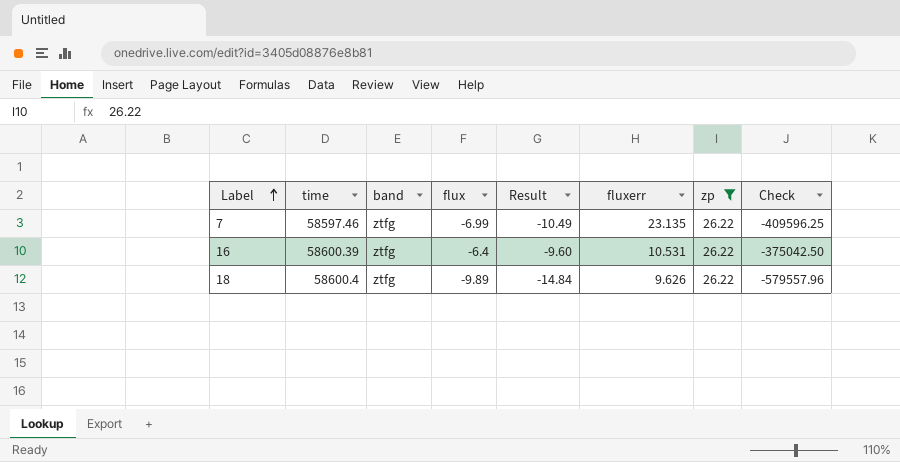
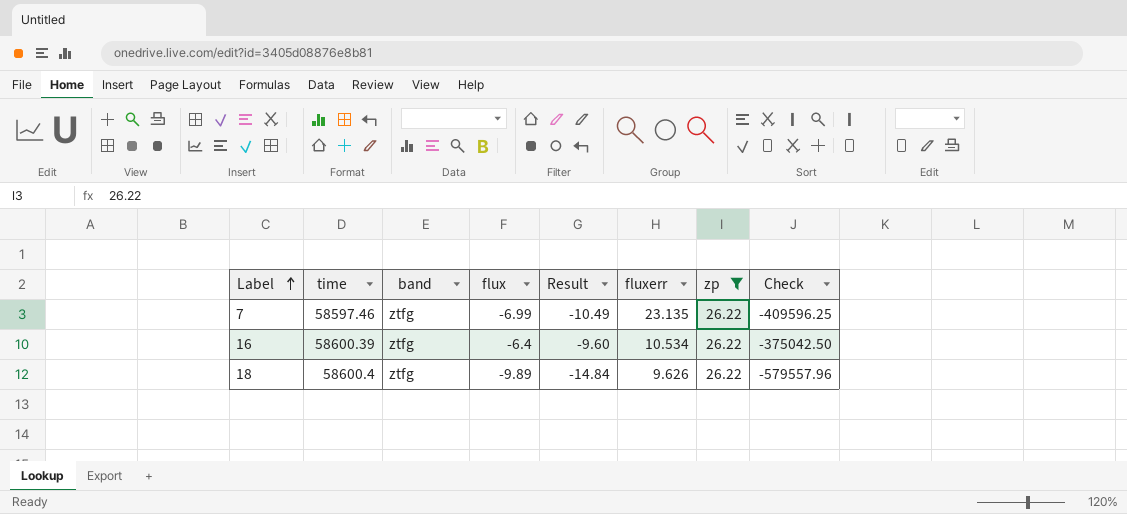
16 | fluxerr: 10.531 -> 10.534

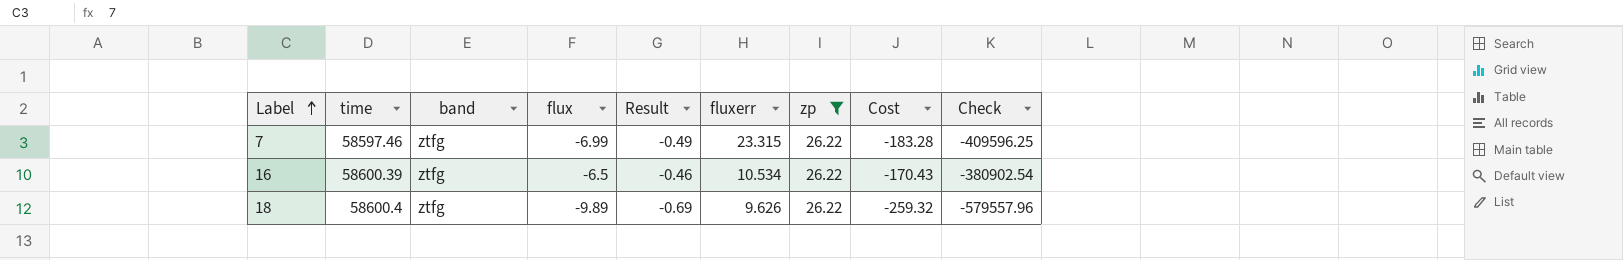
column Result | formula: [flux] * 1.5 -> [flux] * 0.07
column Cost | formula: none -> [flux] * [zp]
7 | fluxerr: 23.135 -> 23.315
16 | flux: -6.4 -> -6.5
16 | Check: -375042.50 -> -380902.54

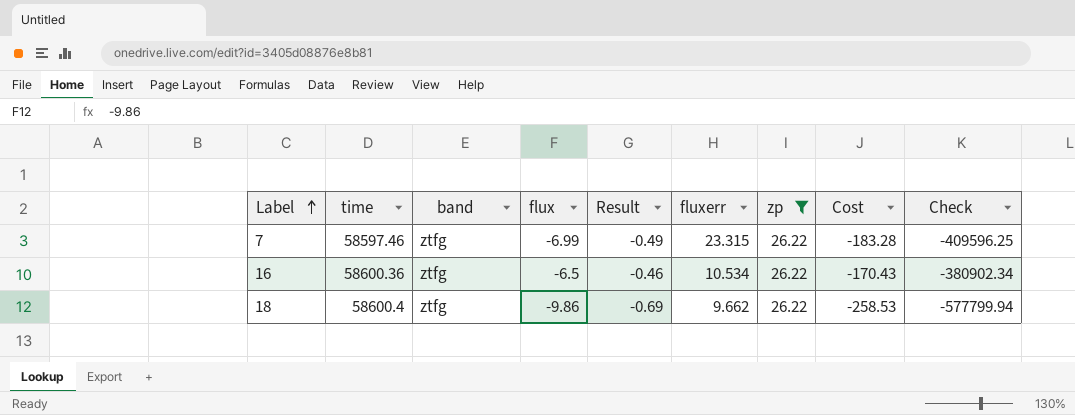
16 | time: 58600.39 -> 58600.36
16 | Check: -380902.54 -> -380902.34
18 | flux: -9.89 -> -9.86
18 | fluxerr: 9.626 -> 9.662
18 | Cost: -259.32 -> -258.53
18 | Check: -579557.96 -> -577799.94

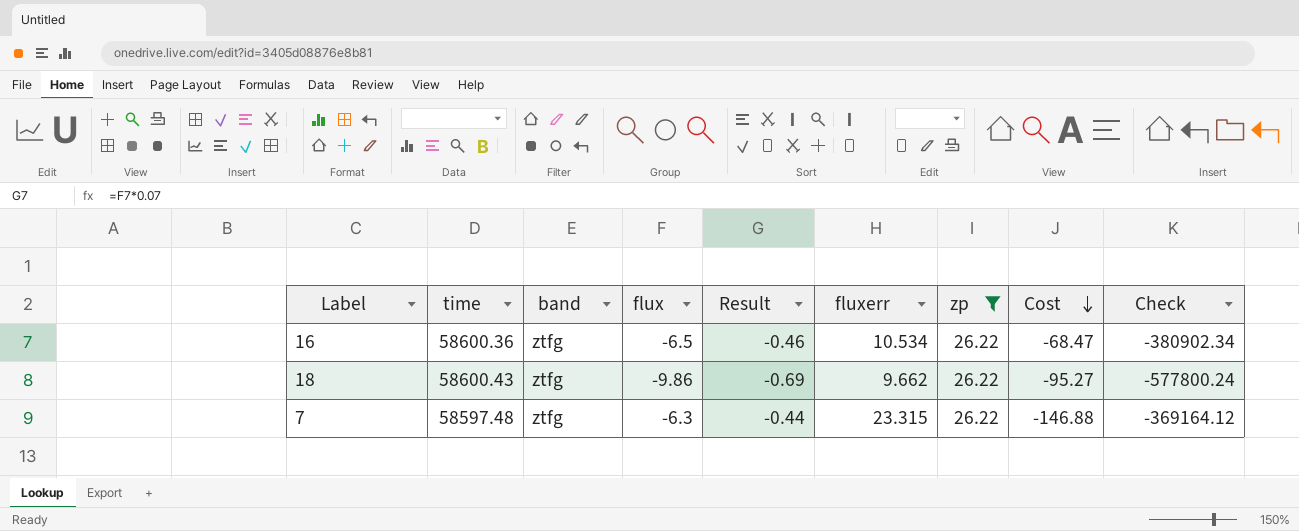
row order: Label ascending -> Cost descending
column Cost | formula: [flux] * [zp] -> [flux] * [fluxerr]
18 | time: 58600.4 -> 58600.43
18 | Check: -577799.94 -> -577800.24
7 | time: 58597.46 -> 58597.48
7 | flux: -6.99 -> -6.3
7 | Result: -0.49 -> -0.44
7 | Check: -409596.25 -> -369164.12

